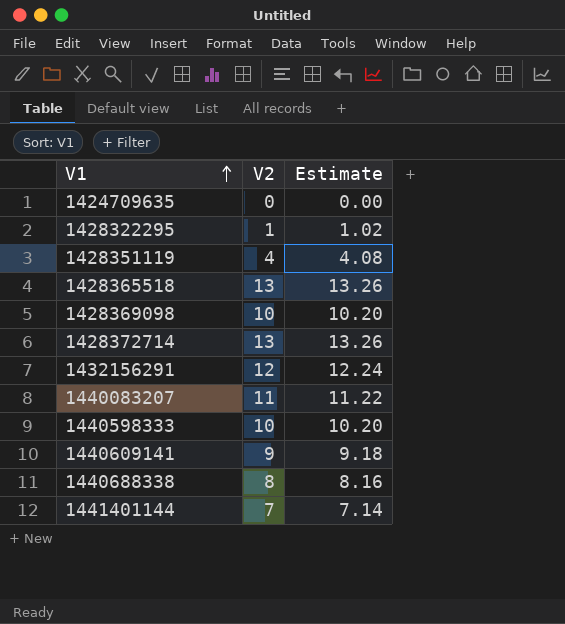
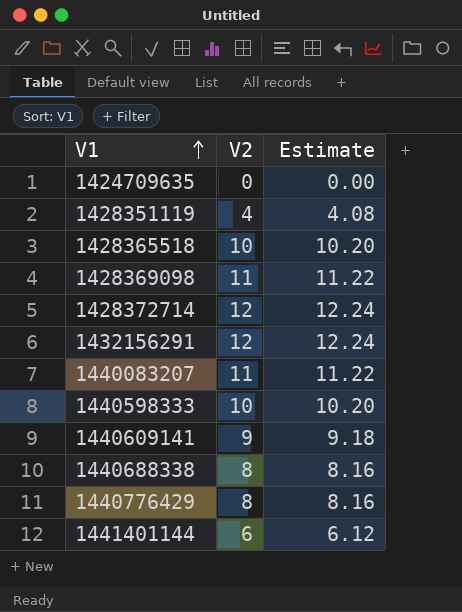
row 1428322295: 1 | 1.02 -> none
1428365518 | V2: 13 -> 10
1428365518 | Estimate: 13.26 -> 10.20
1428369098 | V2: 10 -> 11
1428369098 | Estimate: 10.20 -> 11.22
1428372714 | V2: 13 -> 12
1428372714 | Estimate: 13.26 -> 12.24
row 1440776429: none -> 8 | 8.16
1441401144 | V2: 7 -> 6
1441401144 | Estimate: 7.14 -> 6.12

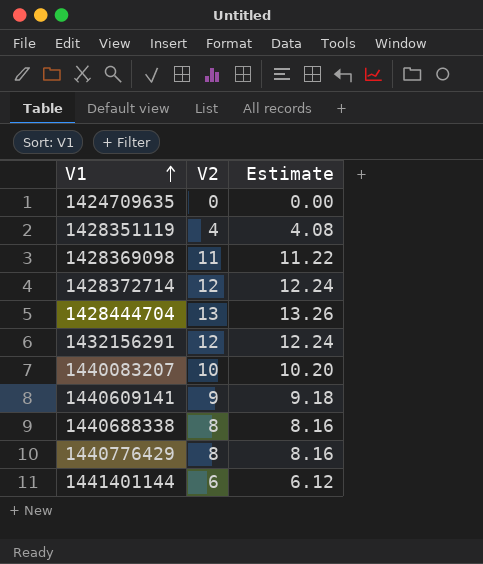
row 1428365518: 10 | 10.20 -> none
row 1440598333: 10 | 10.20 -> none
row 1428444704: none -> 13 | 13.26
1440083207 | V2: 11 -> 10
1440083207 | Estimate: 11.22 -> 10.20

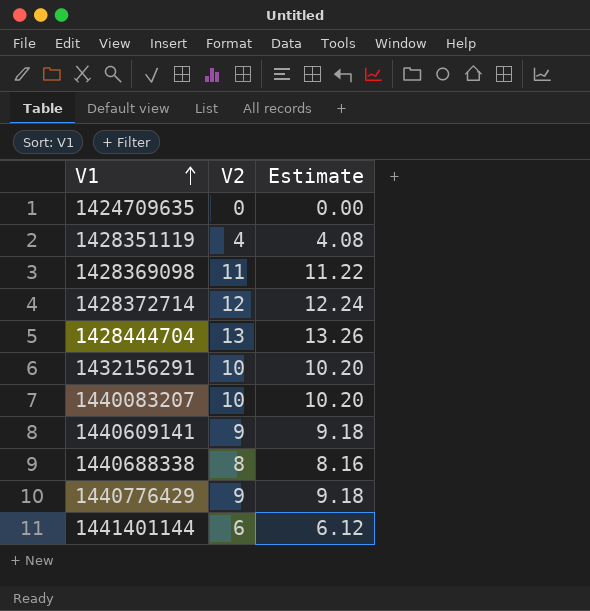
1432156291 | V2: 12 -> 10
1432156291 | Estimate: 12.24 -> 10.20
1440776429 | V2: 8 -> 9
1440776429 | Estimate: 8.16 -> 9.18

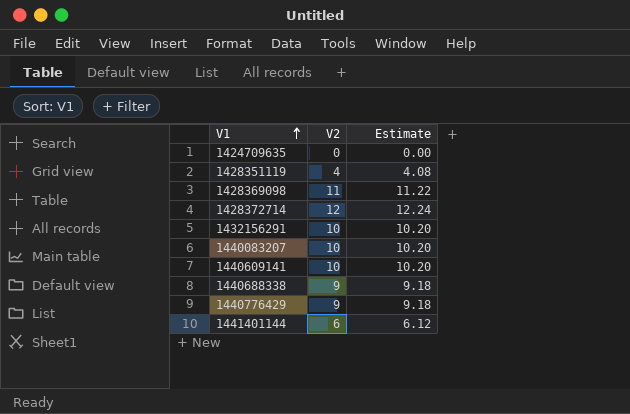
row 1428444704: 13 | 13.26 -> none
1440609141 | V2: 9 -> 10
1440609141 | Estimate: 9.18 -> 10.20
1440688338 | V2: 8 -> 9
1440688338 | Estimate: 8.16 -> 9.18

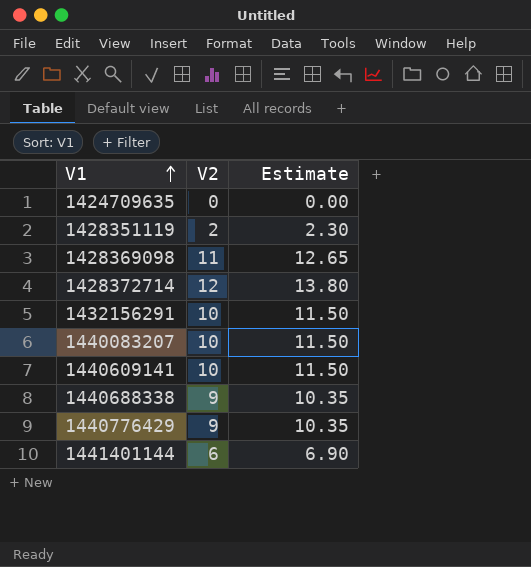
column Estimate | formula: [V2] * 1.02 -> [V2] * 1.15
1428351119 | V2: 4 -> 2

